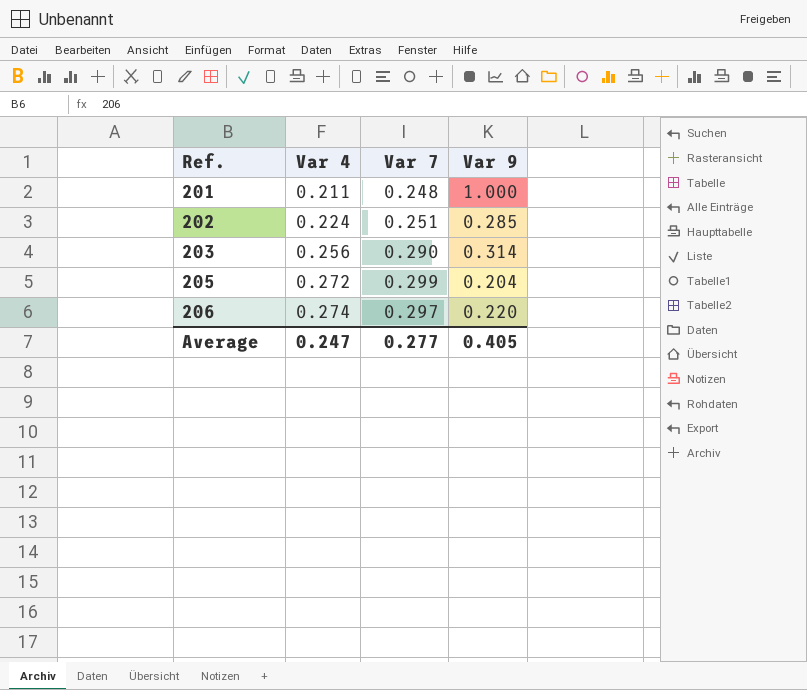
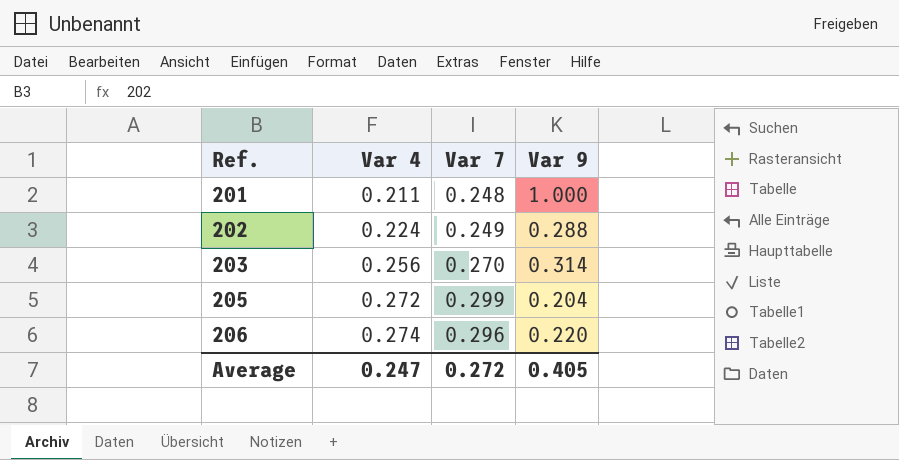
202 | Var 7: 0.251 -> 0.249
202 | Var 9: 0.285 -> 0.288
203 | Var 7: 0.290 -> 0.270
206 | Var 7: 0.297 -> 0.296
Average | Var 7: 0.277 -> 0.272

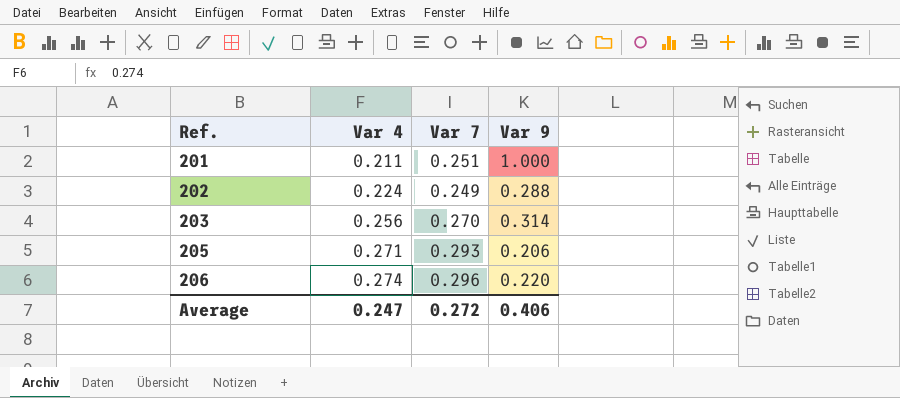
201 | Var 7: 0.248 -> 0.251
205 | Var 4: 0.272 -> 0.271
205 | Var 7: 0.299 -> 0.293
205 | Var 9: 0.204 -> 0.206
Average | Var 9: 0.405 -> 0.406

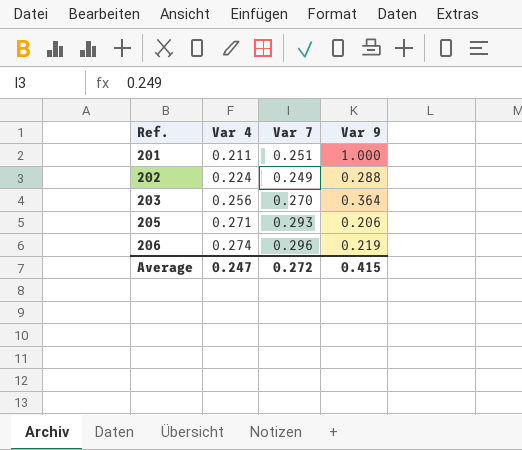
203 | Var 9: 0.314 -> 0.364
206 | Var 9: 0.220 -> 0.219
Average | Var 9: 0.406 -> 0.415

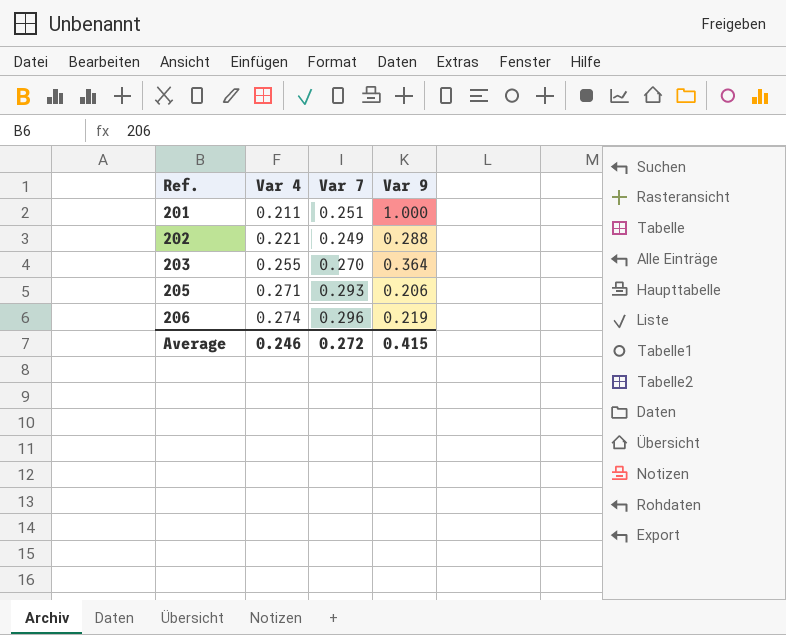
202 | Var 4: 0.224 -> 0.221
203 | Var 4: 0.256 -> 0.255
Average | Var 4: 0.247 -> 0.246

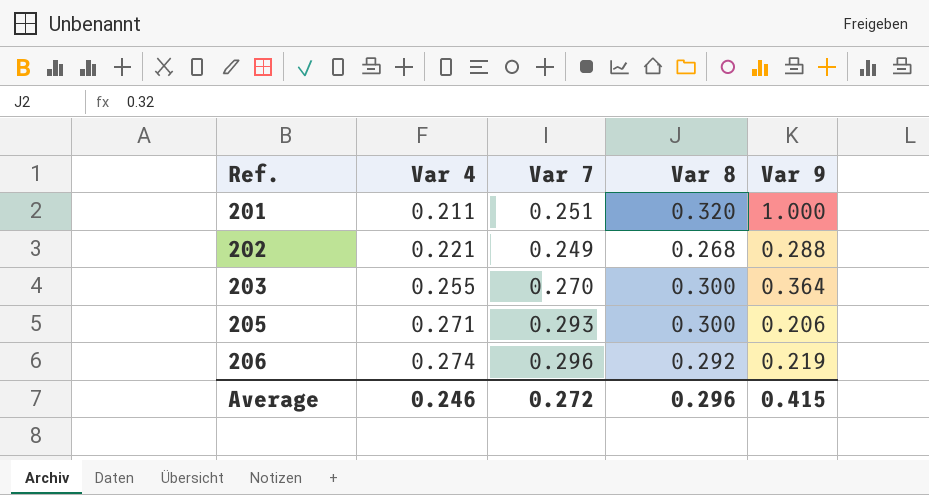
column Var 8 | position: none -> 4

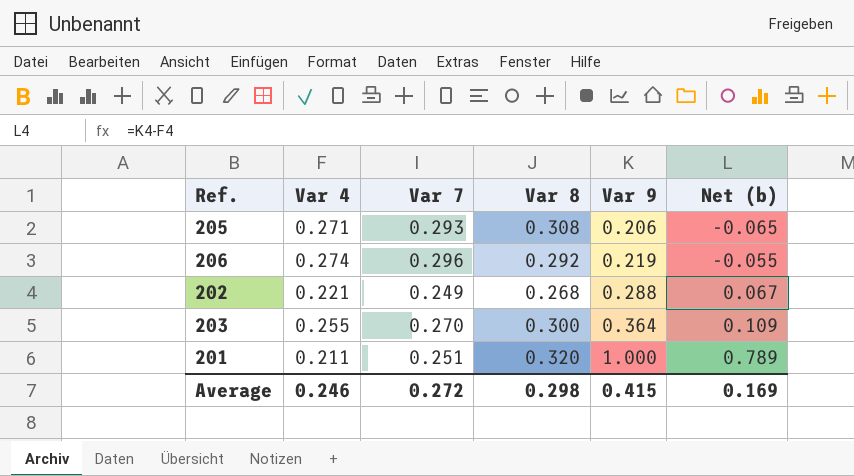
row order: Ref. ascending -> Var 9 ascending
column Net (b) | formula: none -> [Var 9] - [Var 4]
205 | Var 8: 0.300 -> 0.308
Average | Var 8: 0.296 -> 0.298

